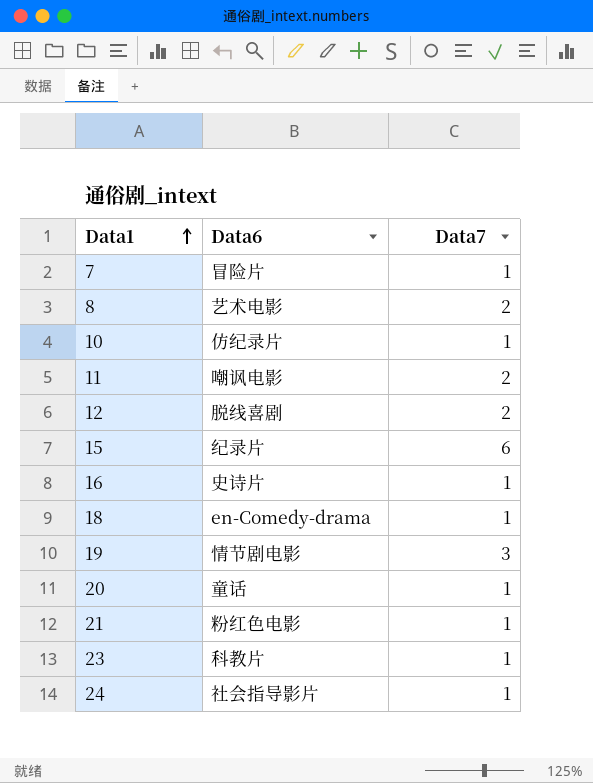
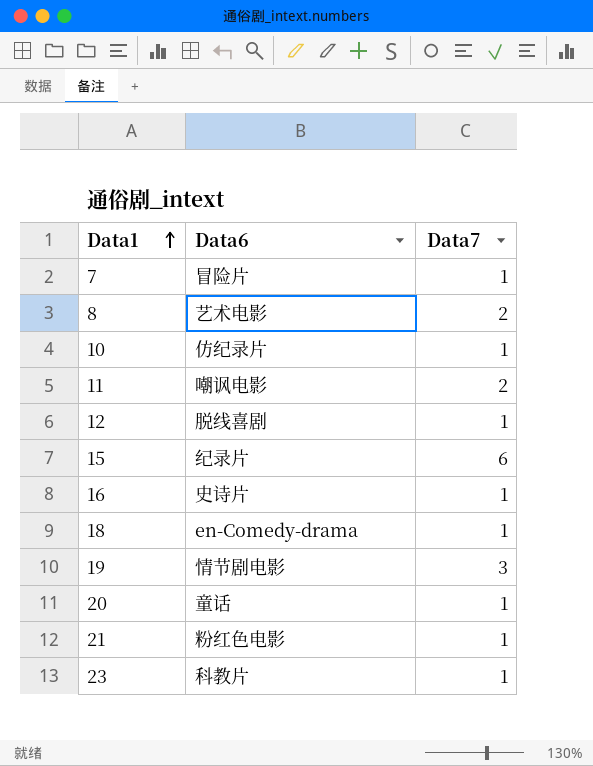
row 24: 社会指导影片 | 1 -> none
12 | Data7: 2 -> 1

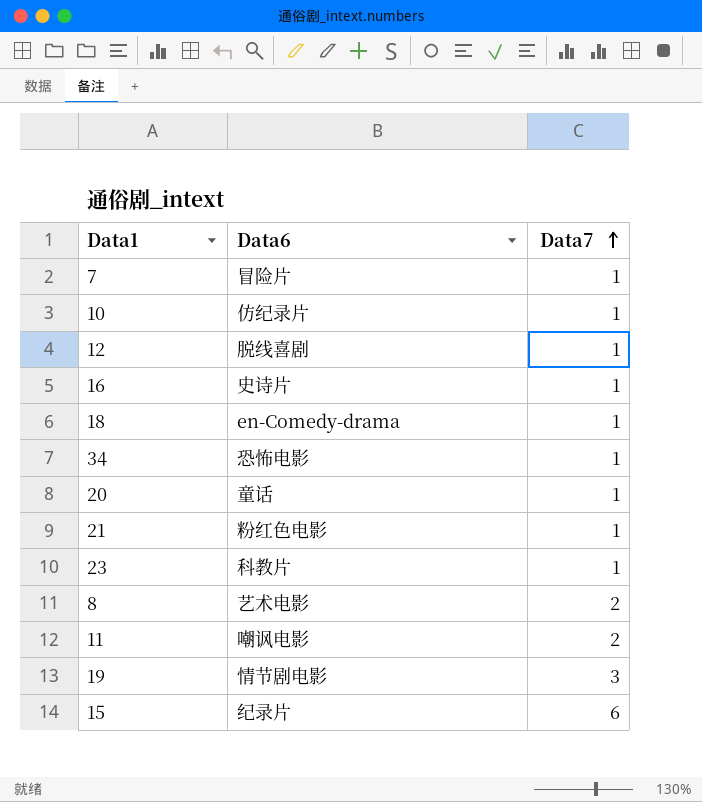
row order: Data1 ascending -> Data7 ascending
row 34: none -> 恐怖电影 | 1

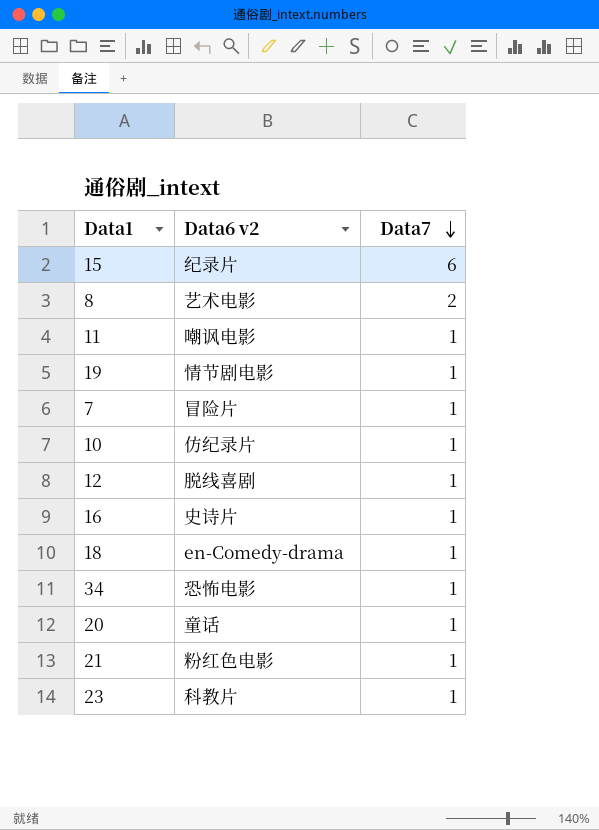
row order: Data7 ascending -> Data7 descending
column name: Data6 -> Data6 v2
11 | Data7: 2 -> 1
19 | Data7: 3 -> 1

